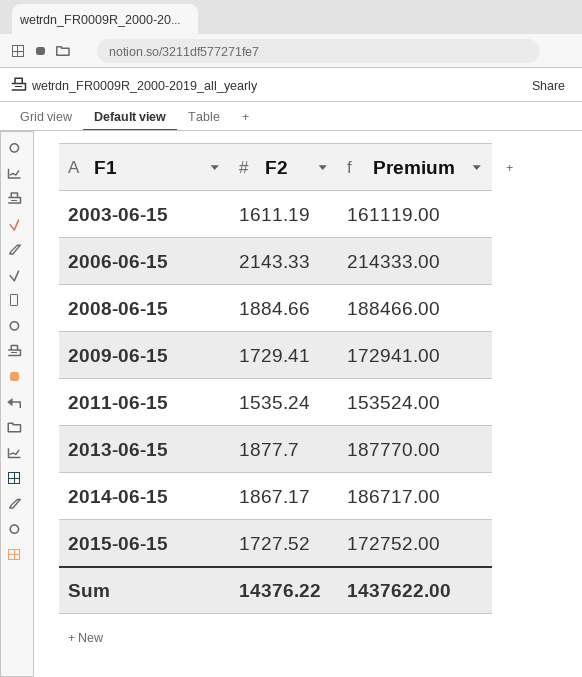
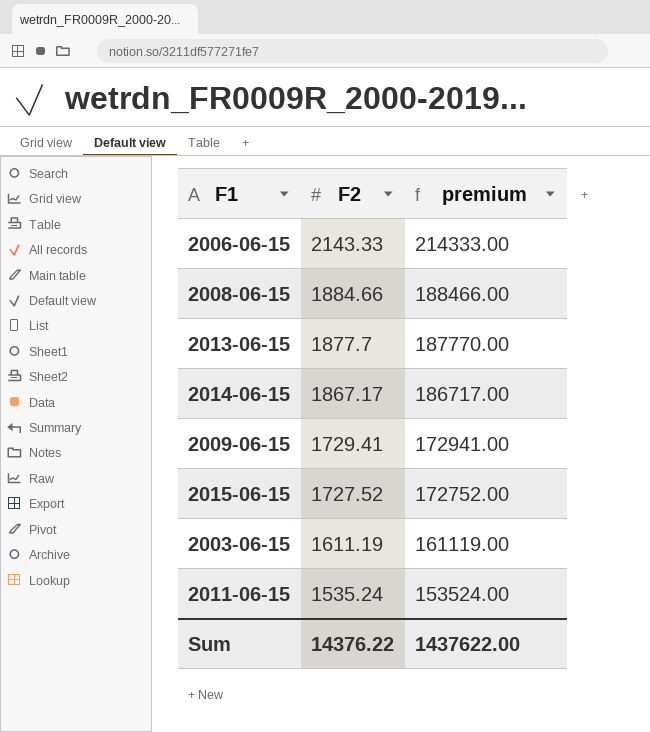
row order: F1 ascending -> F2 descending
column name: Premium -> premium

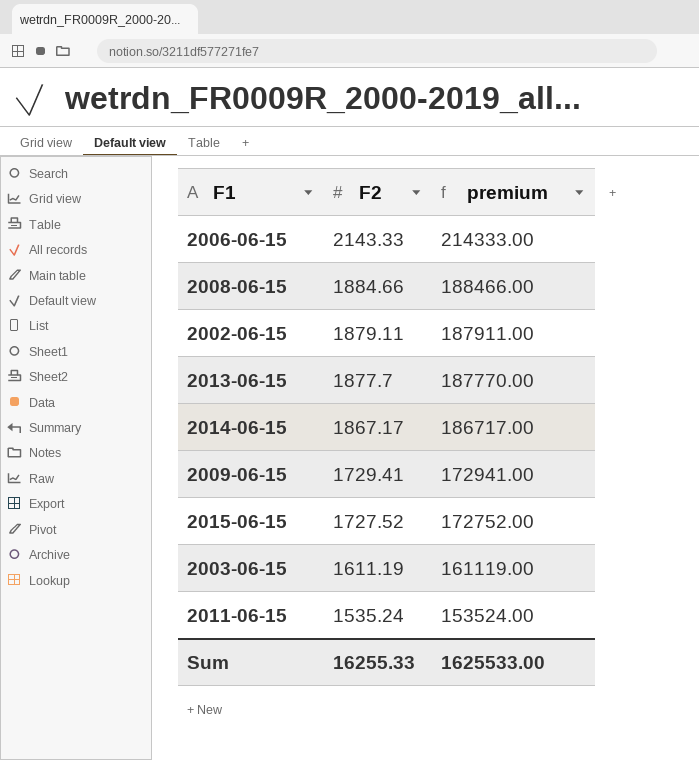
row 2002-06-15: none -> 1879.11 | 187911.00
Sum | F2: 14376.22 -> 16255.33
Sum | premium: 1437622.00 -> 1625533.00

